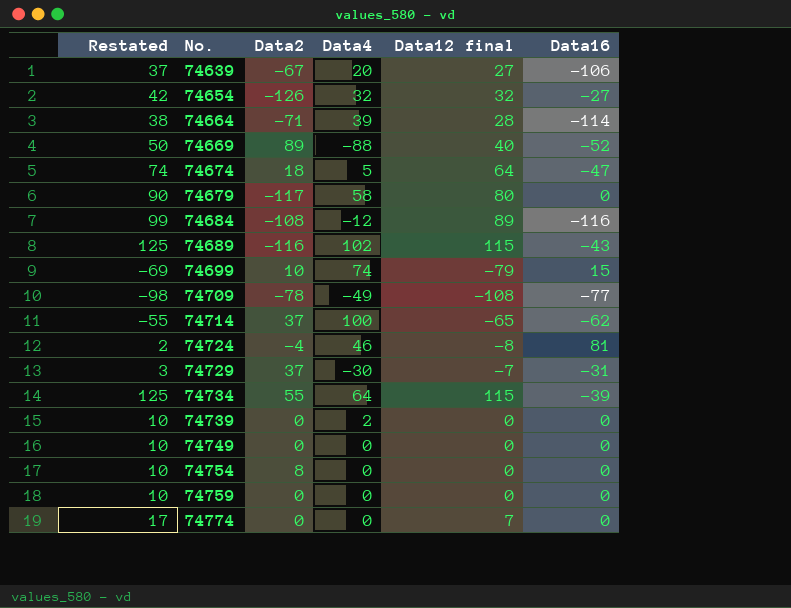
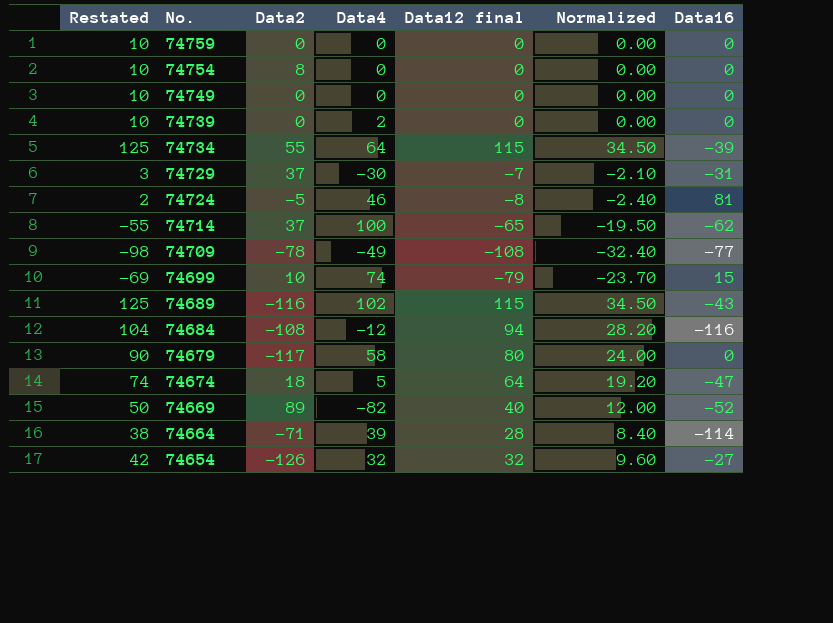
row order: No. ascending -> No. descending
column Normalized | formula: none -> [Data12 final] * 0.3
row 74639: 37 | -67 | 20 | 27 | -106 -> none
row 74774: 17 | 0 | 0 | 7 | 0 -> none
74724 | Data2: -4 -> -5
74684 | Restated: 99 -> 104
74684 | Data12 final: 89 -> 94
74669 | Data4: -88 -> -82

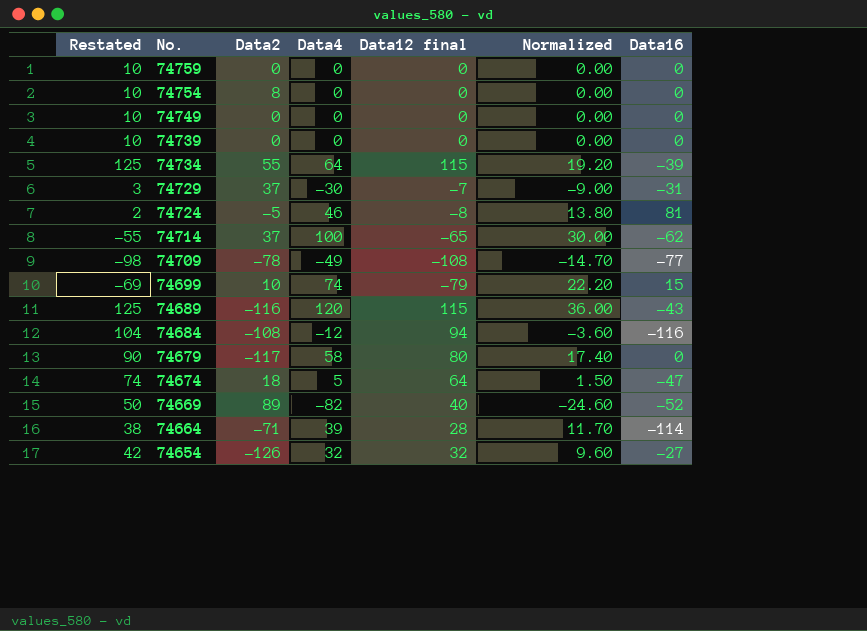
column Normalized | formula: [Data12 final] * 0.3 -> [Data4] * 0.3
74739 | Data4: 2 -> 0
74689 | Data4: 102 -> 120

